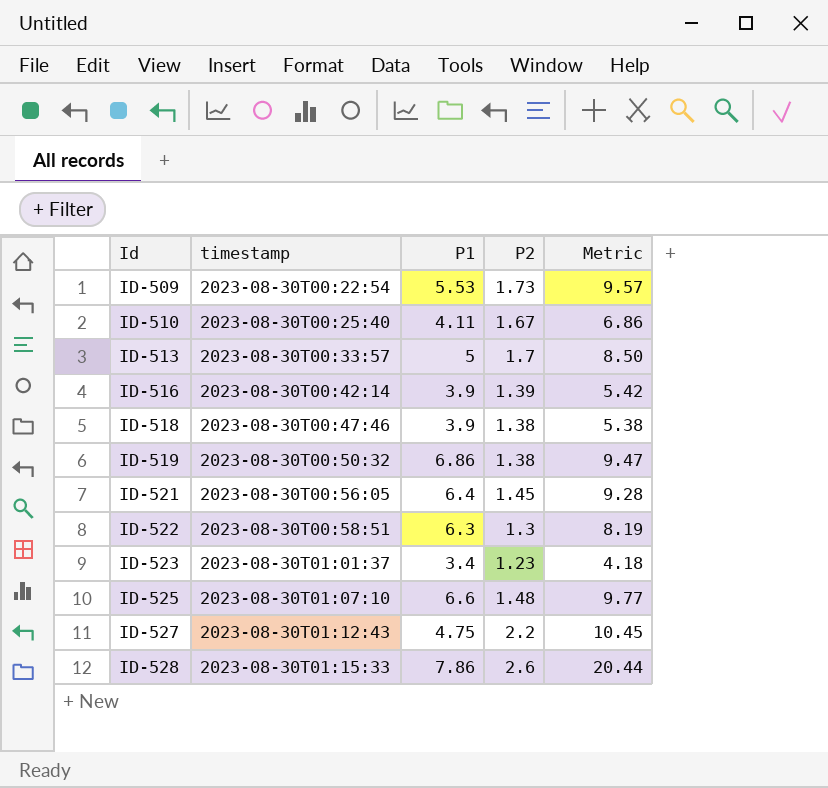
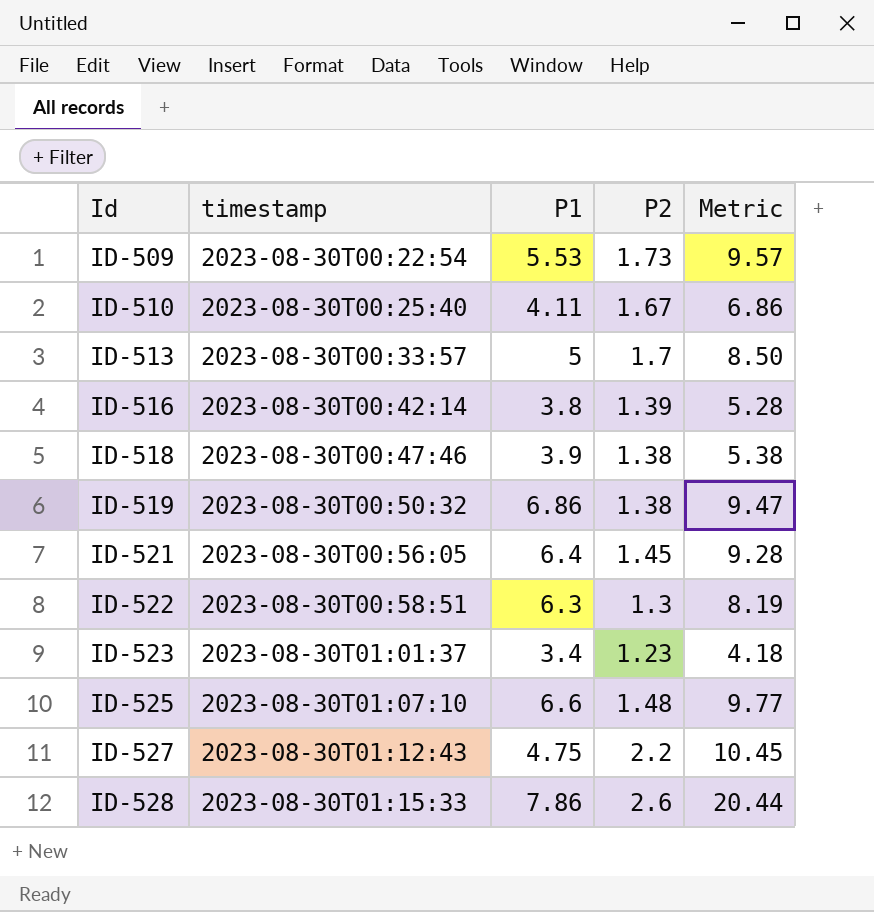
ID-516 | P1: 3.9 -> 3.8
ID-516 | Metric: 5.42 -> 5.28

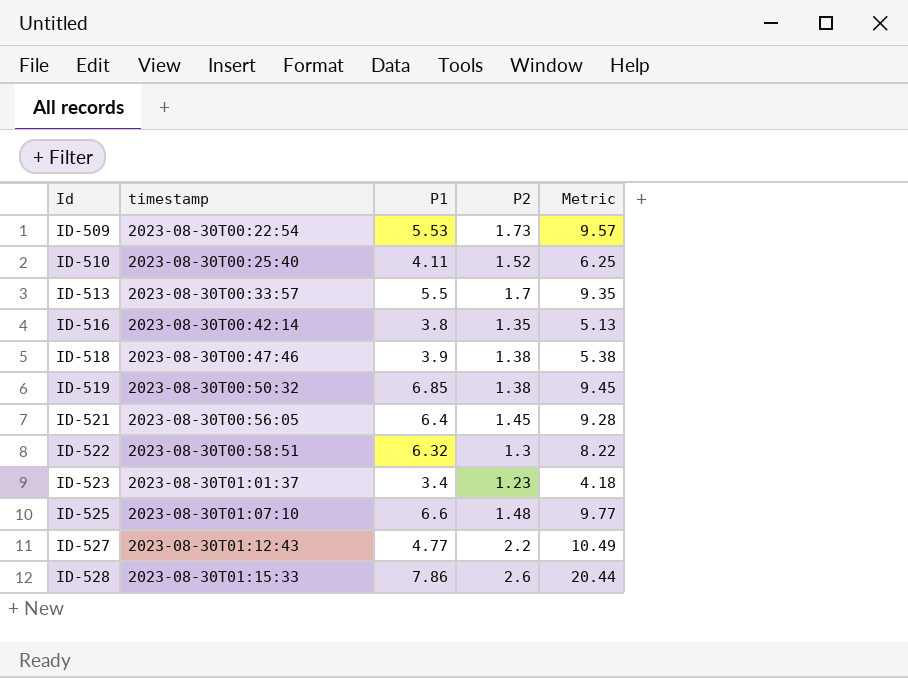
ID-510 | P2: 1.67 -> 1.52
ID-510 | Metric: 6.86 -> 6.25
ID-513 | P1: 5 -> 5.5
ID-513 | Metric: 8.50 -> 9.35
ID-516 | P2: 1.39 -> 1.35
ID-516 | Metric: 5.28 -> 5.13
ID-519 | P1: 6.86 -> 6.85
ID-519 | Metric: 9.47 -> 9.45
ID-522 | P1: 6.3 -> 6.32
ID-522 | Metric: 8.19 -> 8.22
ID-527 | P1: 4.75 -> 4.77
ID-527 | Metric: 10.45 -> 10.49

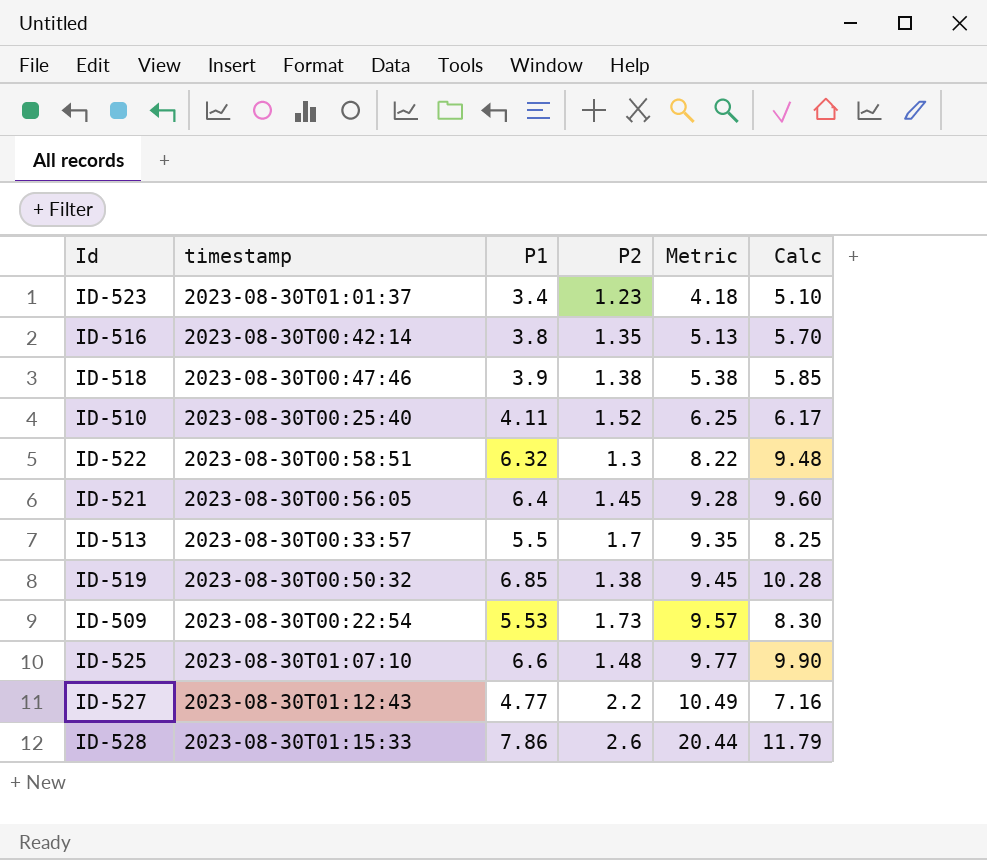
row order: Id ascending -> Metric ascending
column Calc | formula: none -> [P1] * 1.5

